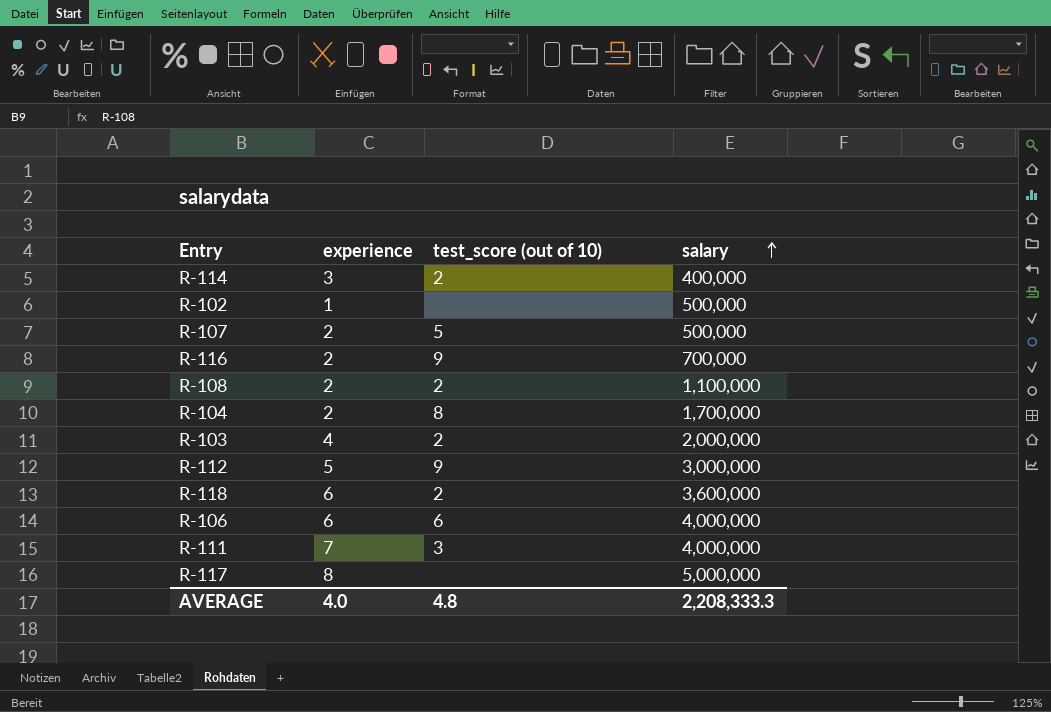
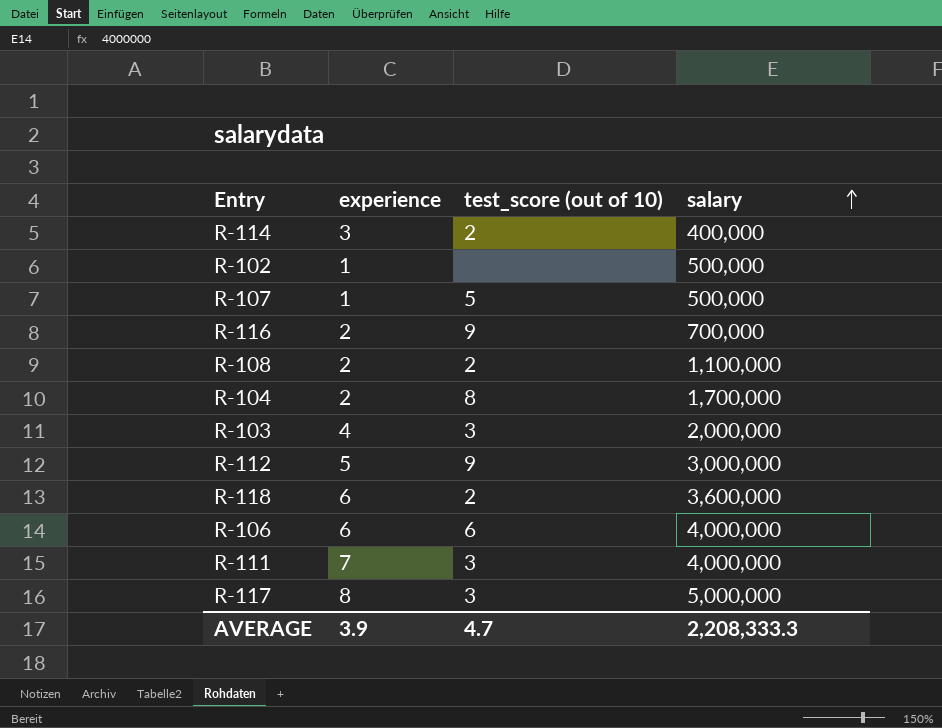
R-107 | experience: 2 -> 1
R-103 | test_score (out of 10): 2 -> 3
R-117 | test_score (out of 10): none -> 3
AVERAGE | experience: 4.0 -> 3.9
AVERAGE | test_score (out of 10): 4.8 -> 4.7

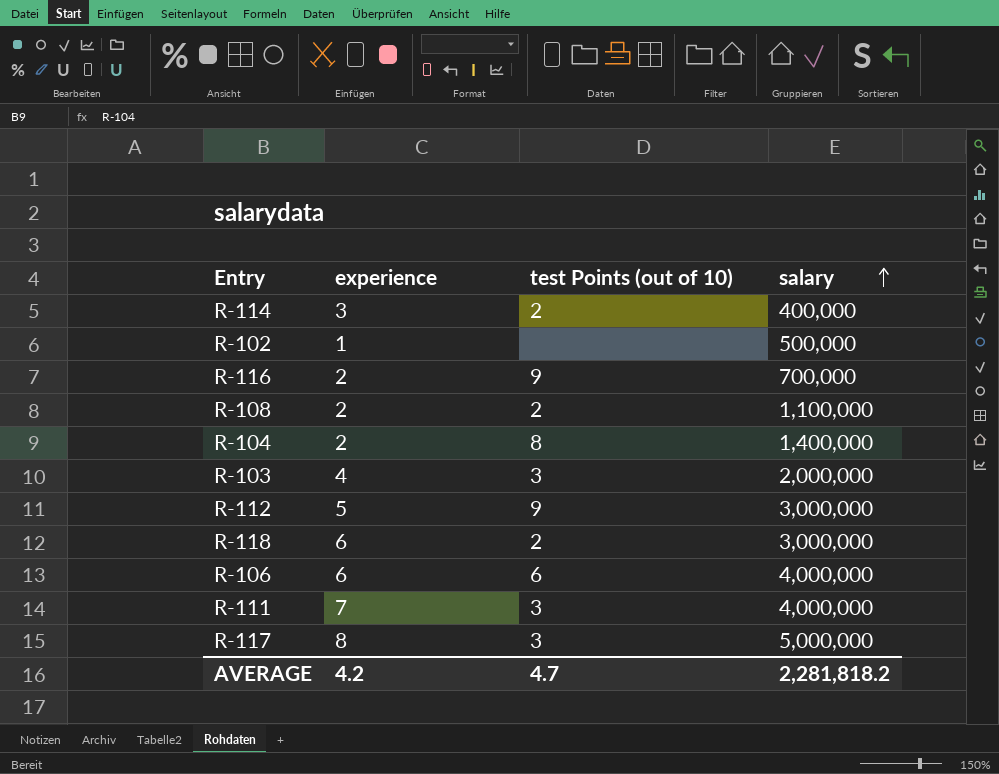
column name: test_score (out of 10) -> test Points (out of 10)
row R-107: 1 | 5 | 500,000 -> none
R-104 | salary: 1,700,000 -> 1,400,000
R-118 | salary: 3,600,000 -> 3,000,000
AVERAGE | experience: 3.9 -> 4.2
AVERAGE | salary: 2,208,333.3 -> 2,281,818.2

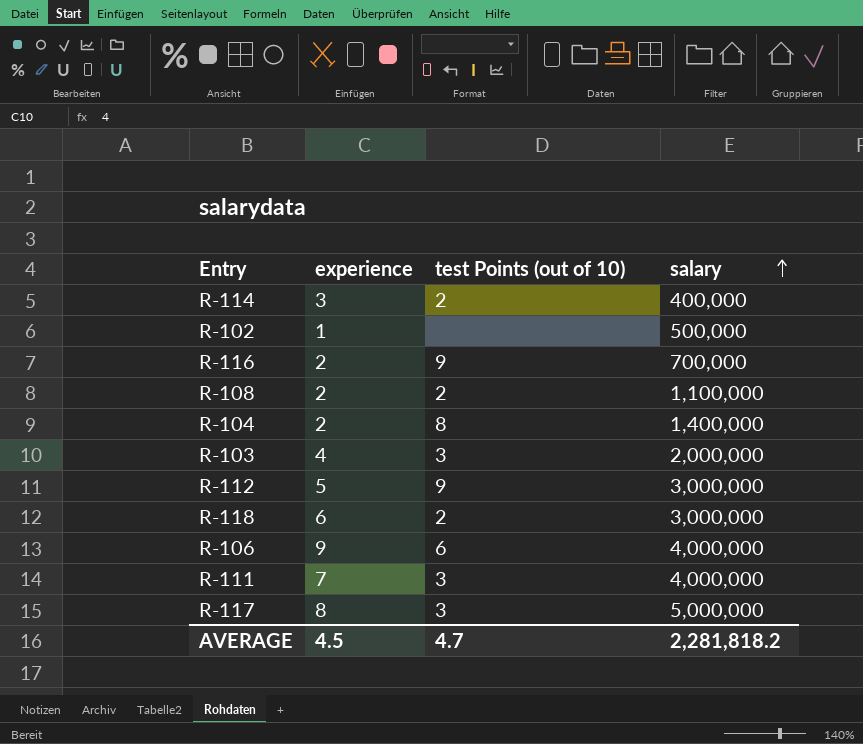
R-106 | experience: 6 -> 9
AVERAGE | experience: 4.2 -> 4.5

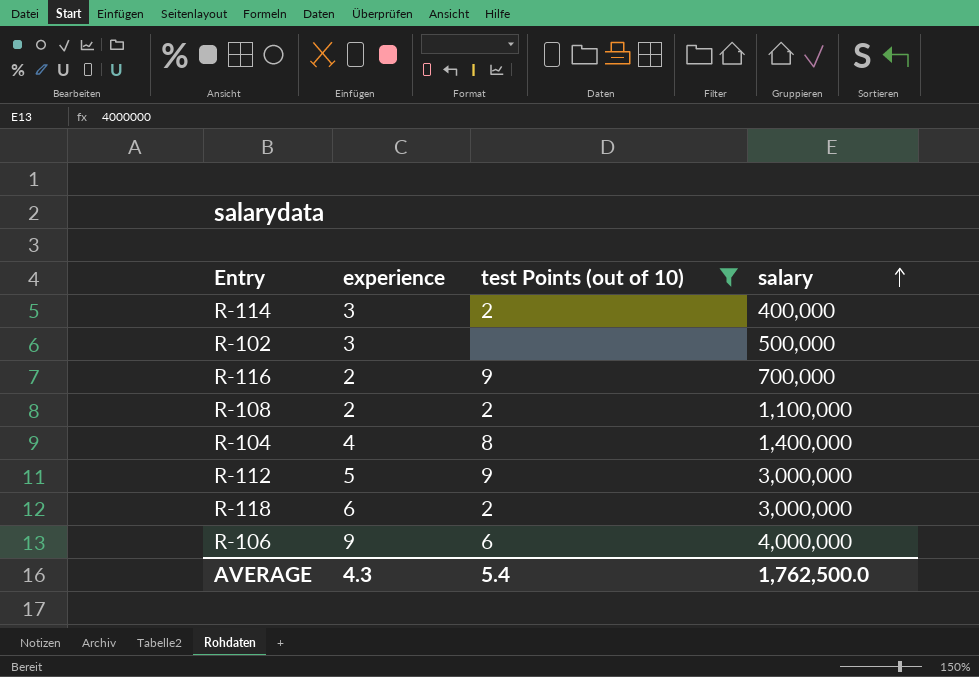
filter: none -> test Points (out of 10) != 3
R-102 | experience: 1 -> 3
R-104 | experience: 2 -> 4
AVERAGE | experience: 4.5 -> 4.3
AVERAGE | test Points (out of 10): 4.7 -> 5.4
AVERAGE | salary: 2,281,818.2 -> 1,762,500.0

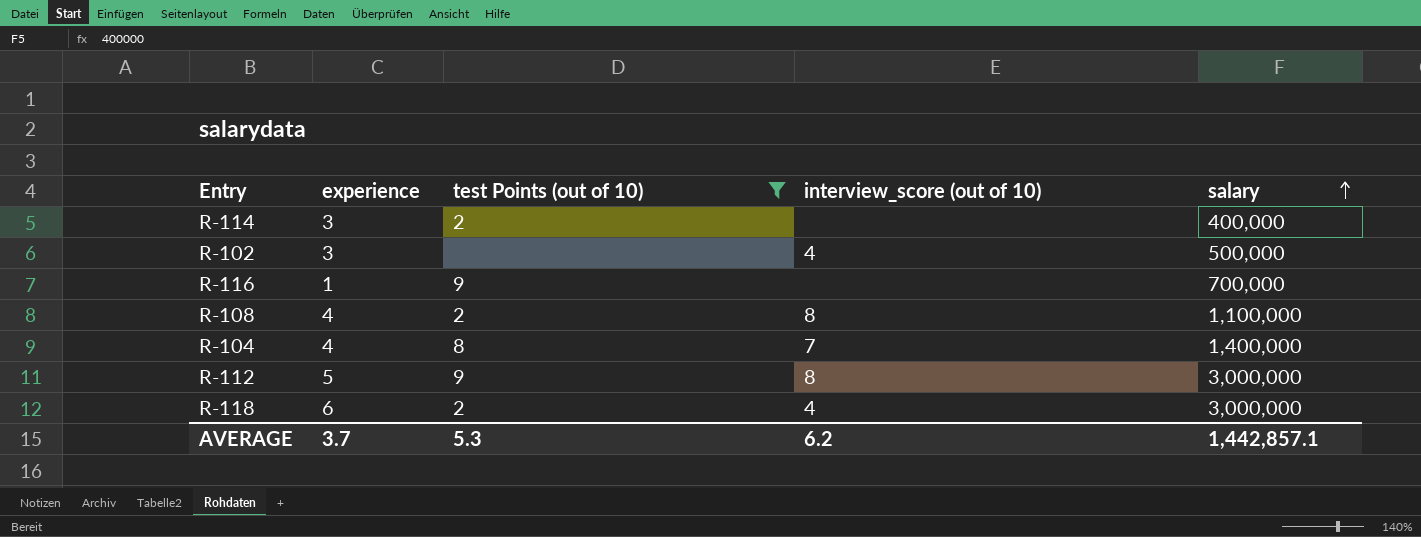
column interview_score (out of 10) | position: none -> 4
row R-106: 9 | 6 | 4,000,000 -> none
R-116 | experience: 2 -> 1
R-108 | experience: 2 -> 4
AVERAGE | experience: 4.3 -> 3.7
AVERAGE | test Points (out of 10): 5.4 -> 5.3
AVERAGE | salary: 1,762,500.0 -> 1,442,857.1

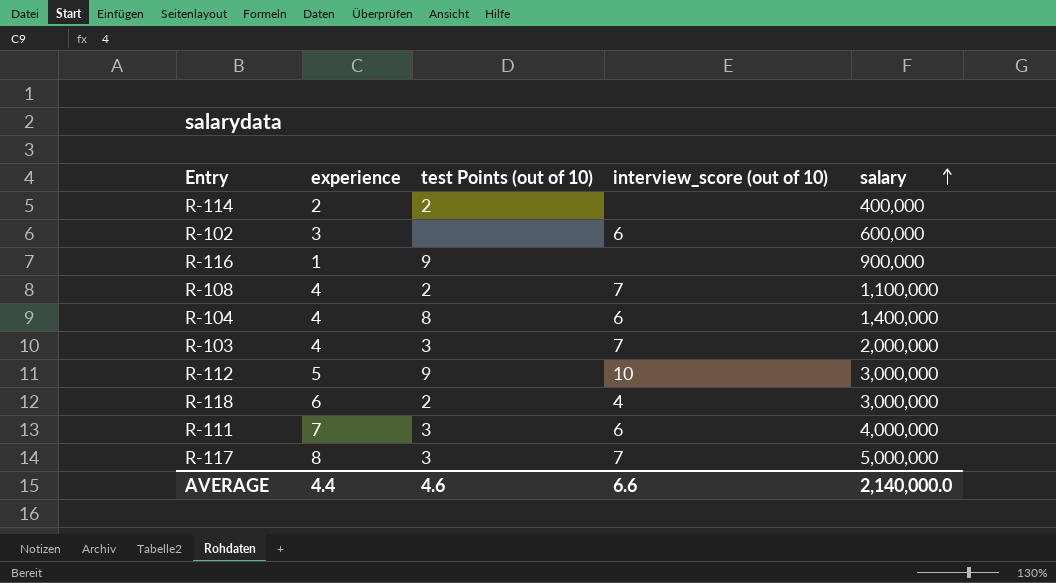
filter: test Points (out of 10) != 3 -> none
R-114 | experience: 3 -> 2
R-102 | interview_score (out of 10): 4 -> 6
R-102 | salary: 500,000 -> 600,000
R-116 | salary: 700,000 -> 900,000
R-108 | interview_score (out of 10): 8 -> 7
R-104 | interview_score (out of 10): 7 -> 6
R-112 | interview_score (out of 10): 8 -> 10
AVERAGE | experience: 3.7 -> 4.4
AVERAGE | test Points (out of 10): 5.3 -> 4.6
AVERAGE | interview_score (out of 10): 6.2 -> 6.6
AVERAGE | salary: 1,442,857.1 -> 2,140,000.0

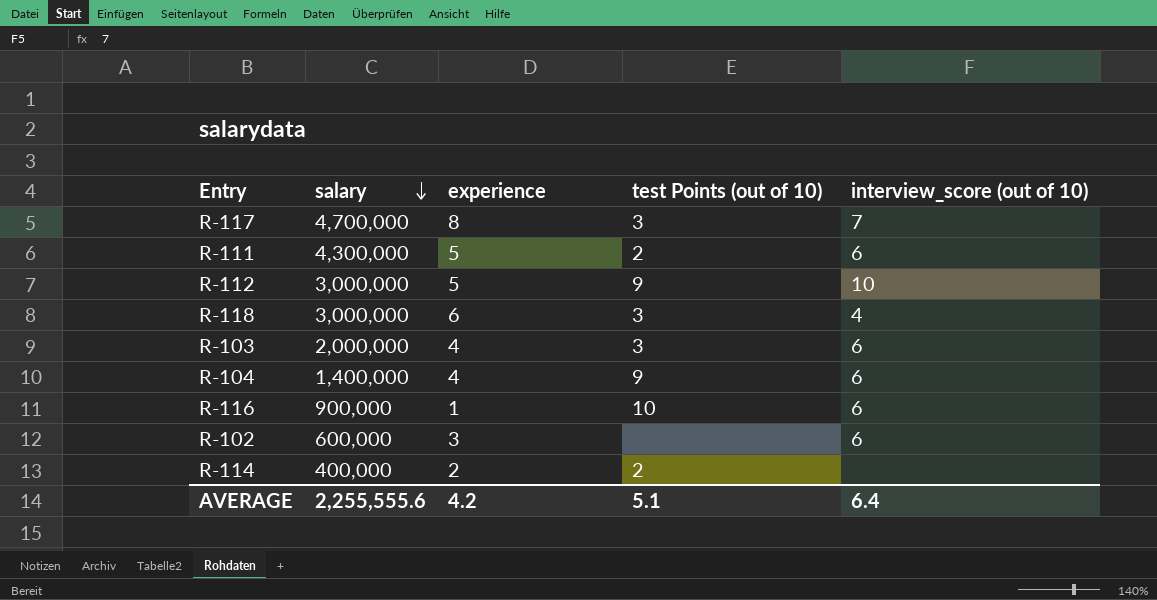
row order: salary ascending -> salary descending
column salary | position: 5 -> 2
row R-108: 4 | 2 | 7 | 1,100,000 -> none
R-117 | salary: 5,000,000 -> 4,700,000
R-111 | salary: 4,000,000 -> 4,300,000
R-111 | experience: 7 -> 5
R-111 | test Points (out of 10): 3 -> 2
R-118 | test Points (out of 10): 2 -> 3
R-103 | interview_score (out of 10): 7 -> 6
R-104 | test Points (out of 10): 8 -> 9
R-116 | test Points (out of 10): 9 -> 10
R-116 | interview_score (out of 10): none -> 6
AVERAGE | salary: 2,140,000.0 -> 2,255,555.6
AVERAGE | experience: 4.4 -> 4.2
AVERAGE | test Points (out of 10): 4.6 -> 5.1
AVERAGE | interview_score (out of 10): 6.6 -> 6.4

